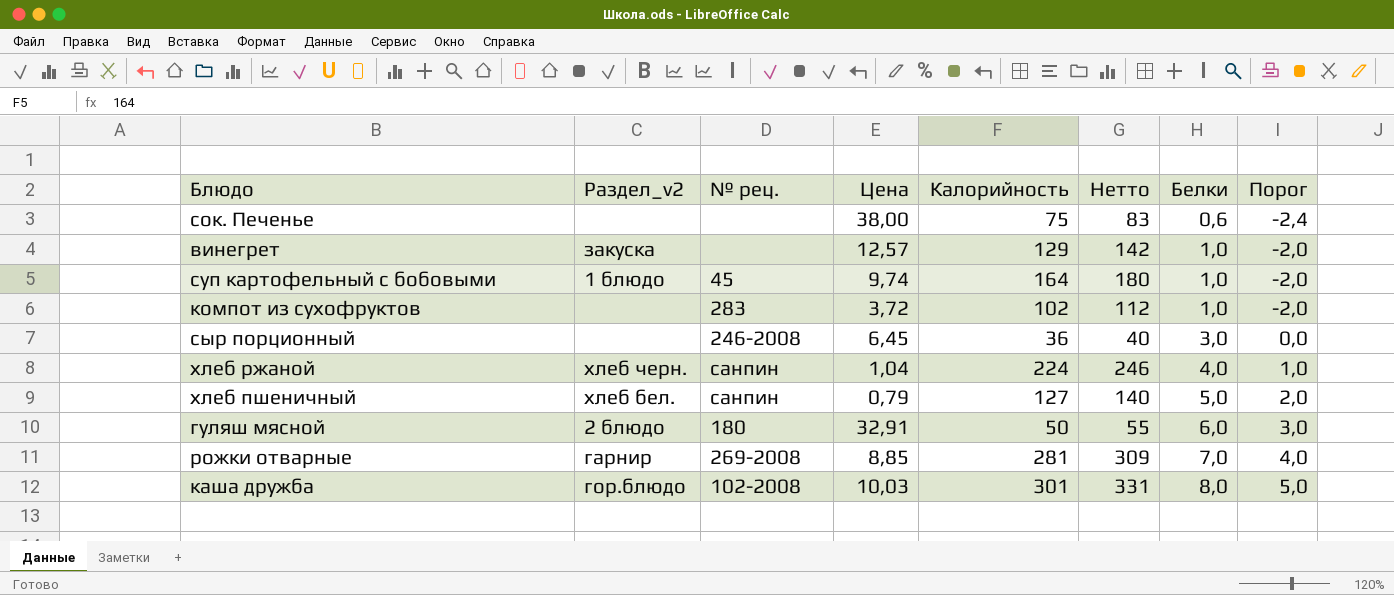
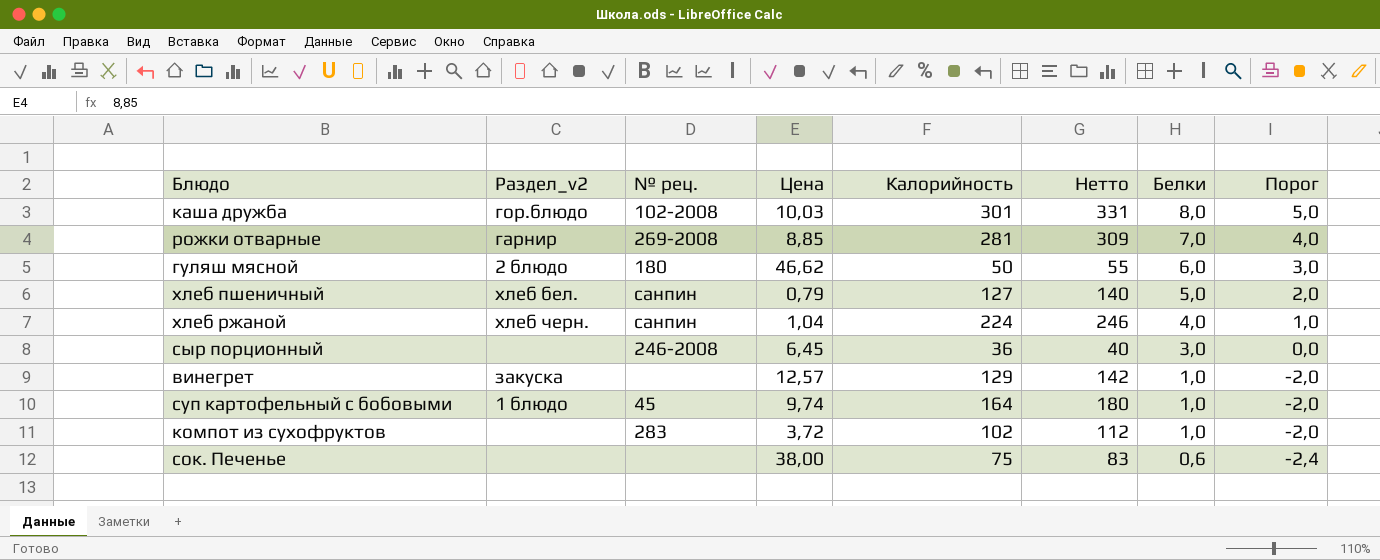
row order: Белки ascending -> Белки descending
гуляш мясной | Цена: 32,91 -> 46,62

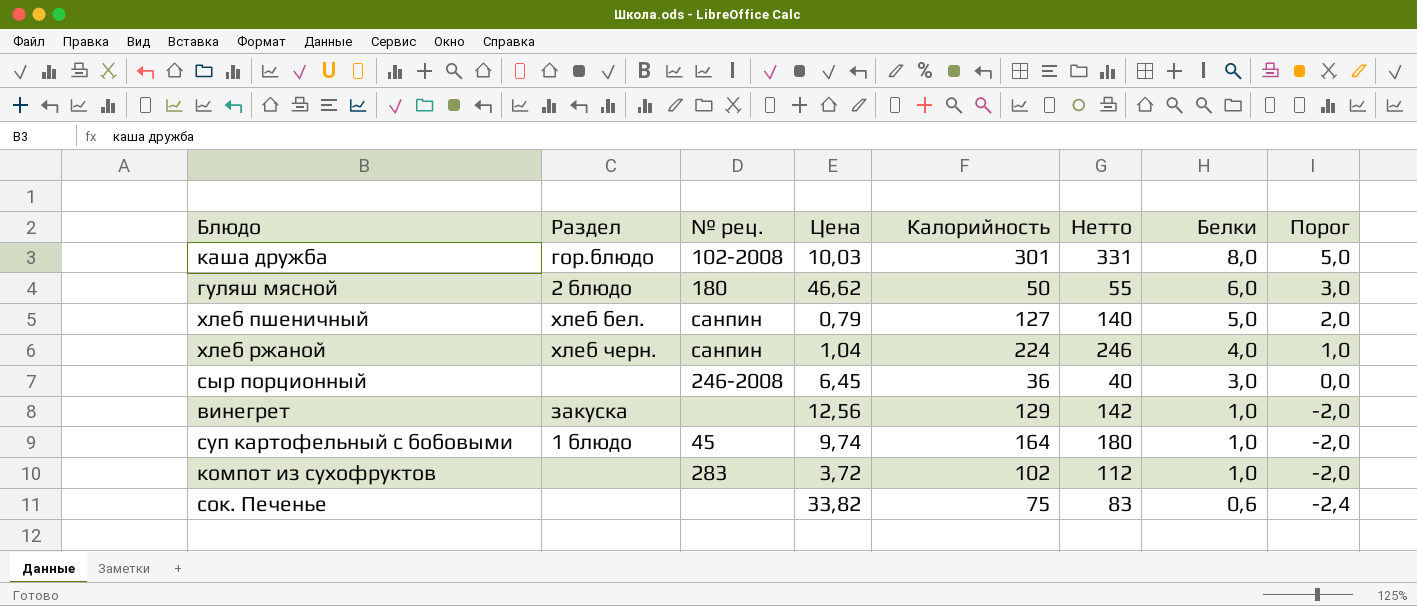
column name: Раздел_v2 -> Раздел
row рожки отварные: гарнир | 269-2008 | 8,85 | 281 | 309 | 7,0 | 4,0 -> none
винегрет | Цена: 12,57 -> 12,56
сок. Печенье | Цена: 38,00 -> 33,82

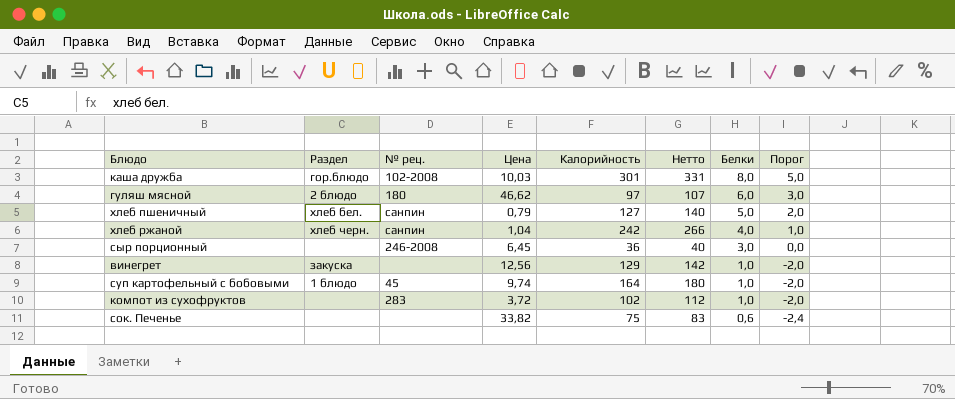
гуляш мясной | Калорийность: 50 -> 97
гуляш мясной | Нетто: 55 -> 107
хлеб ржаной | Калорийность: 224 -> 242
хлеб ржаной | Нетто: 246 -> 266

